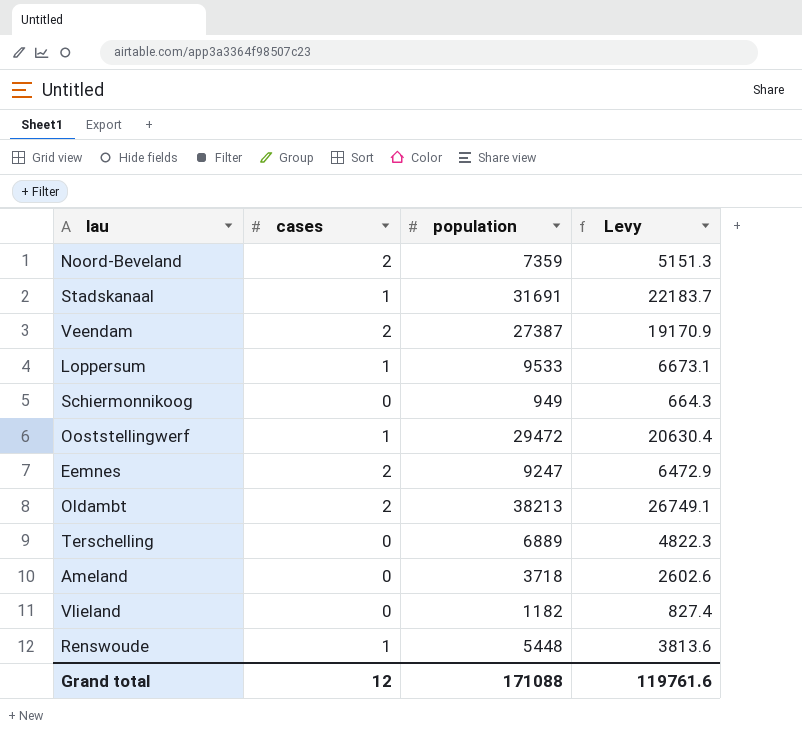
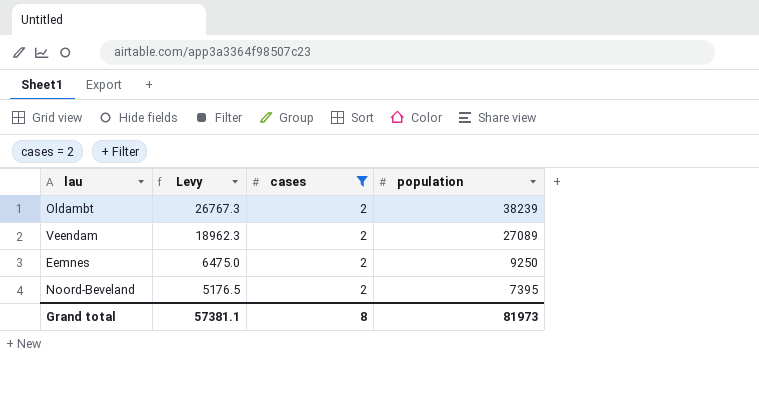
filter: none -> cases = 2
row order: none -> Levy descending
column Levy | position: 4 -> 2
Oldambt | Levy: 26749.1 -> 26767.3
Oldambt | population: 38213 -> 38239
Veendam | Levy: 19170.9 -> 18962.3
Veendam | population: 27387 -> 27089
Eemnes | Levy: 6472.9 -> 6475.0
Eemnes | population: 9247 -> 9250
Noord-Beveland | Levy: 5151.3 -> 5176.5
Noord-Beveland | population: 7359 -> 7395
Grand total | Levy: 119761.6 -> 57381.1
Grand total | cases: 12 -> 8
Grand total | population: 171088 -> 81973

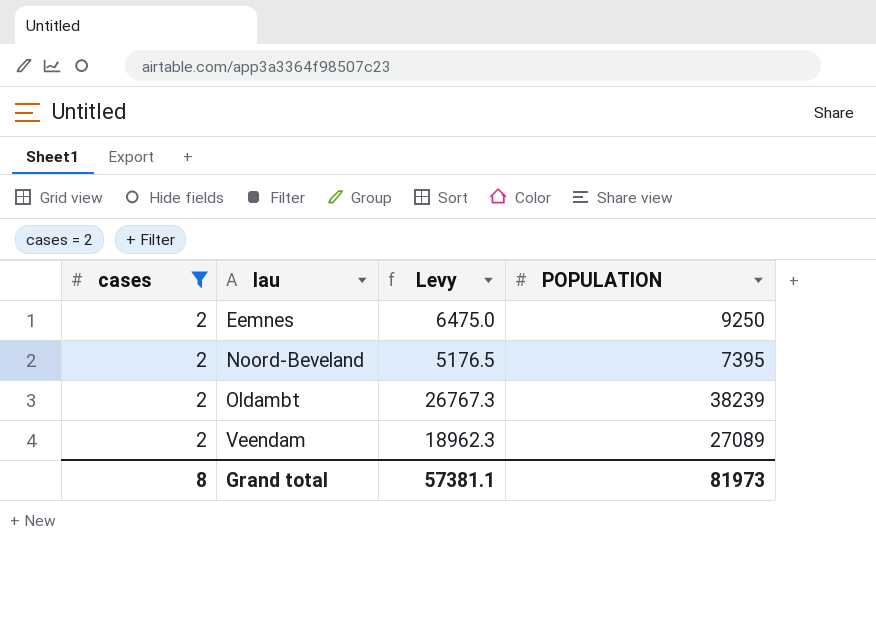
row order: Levy descending -> lau ascending
column cases | position: 3 -> 1
column name: population -> POPULATION

